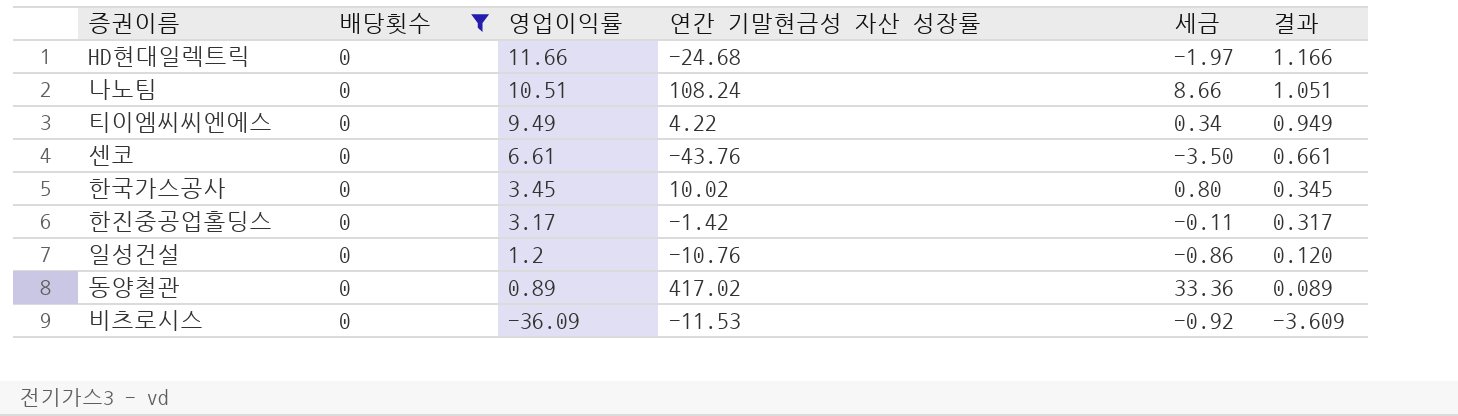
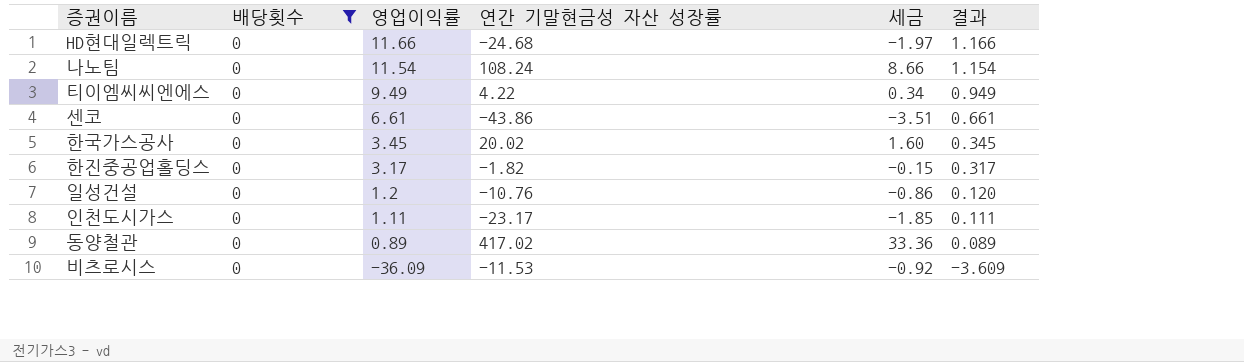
나노팀 | 영업이익률: 10.51 -> 11.54
나노팀 | 결과: 1.051 -> 1.154
센코 | 연간 기말현금성 자산 성장률: -43.76 -> -43.86
센코 | 세금: -3.50 -> -3.51
한국가스공사 | 연간 기말현금성 자산 성장률: 10.02 -> 20.02
한국가스공사 | 세금: 0.80 -> 1.60
한진중공업홀딩스 | 연간 기말현금성 자산 성장률: -1.42 -> -1.82
한진중공업홀딩스 | 세금: -0.11 -> -0.15
row 인천도시가스: none -> 0 | 1.11 | -23.17 | -1.85 | 0.111

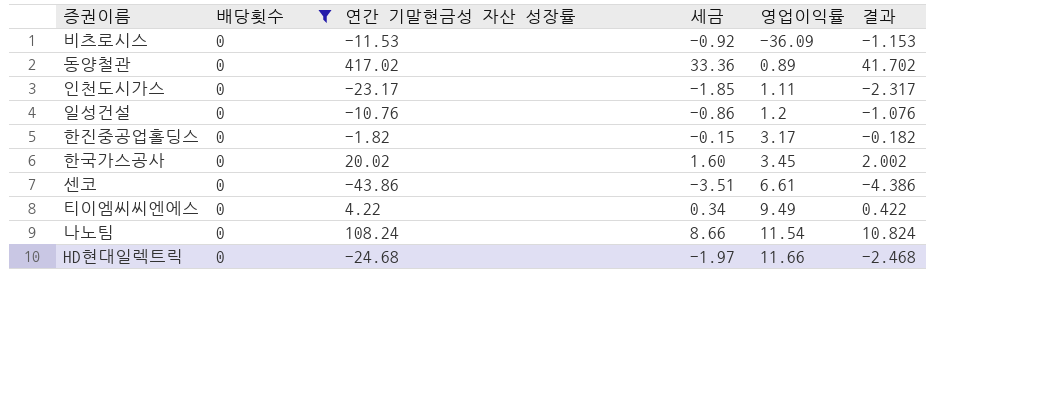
row order: 영업이익률 descending -> 영업이익률 ascending
column 영업이익률 | position: 3 -> 5
column 결과 | formula: [영업이익률] * 0.1 -> [연간 기말현금성 자산 성장률] * 0.1

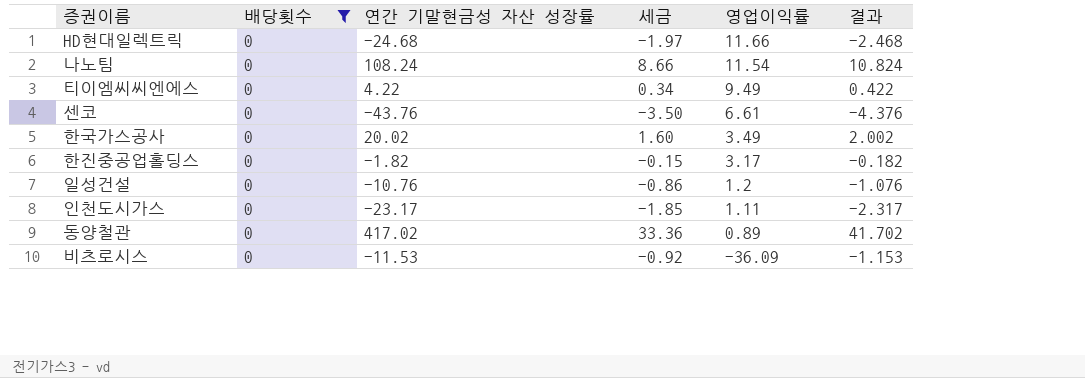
row order: 영업이익률 ascending -> 영업이익률 descending
센코 | 연간 기말현금성 자산 성장률: -43.86 -> -43.76
센코 | 세금: -3.51 -> -3.50
센코 | 결과: -4.386 -> -4.376
한국가스공사 | 영업이익률: 3.45 -> 3.49

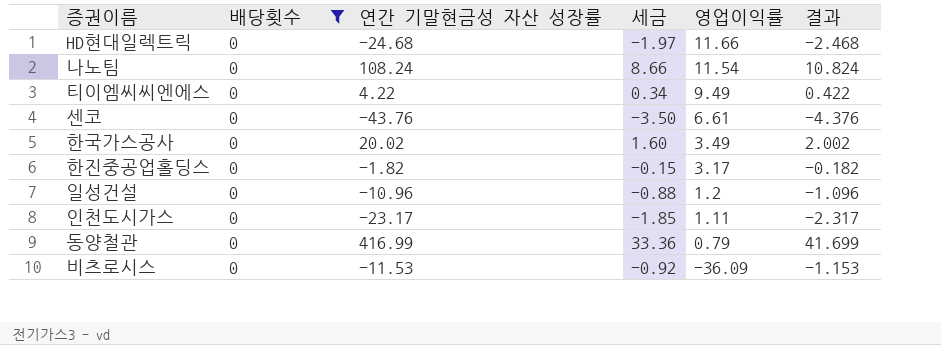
일성건설 | 연간 기말현금성 자산 성장률: -10.76 -> -10.96
일성건설 | 세금: -0.86 -> -0.88
일성건설 | 결과: -1.076 -> -1.096
동양철관 | 연간 기말현금성 자산 성장률: 417.02 -> 416.99
동양철관 | 영업이익률: 0.89 -> 0.79
동양철관 | 결과: 41.702 -> 41.699

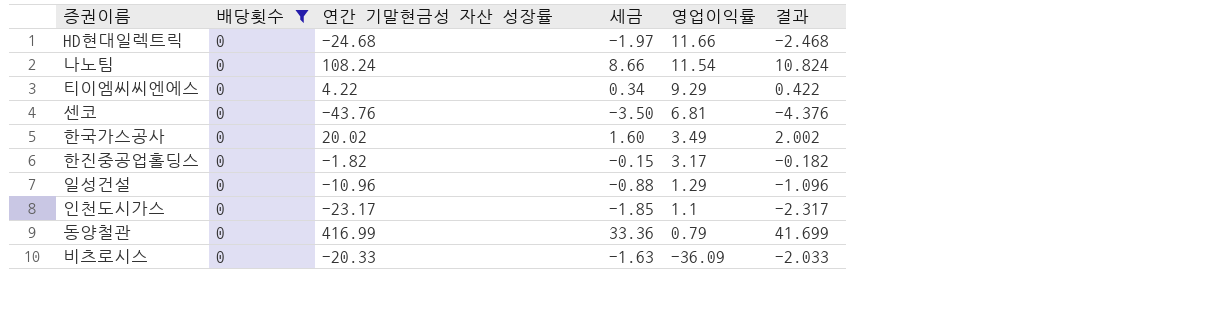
티이엠씨씨엔에스 | 영업이익률: 9.49 -> 9.29
센코 | 영업이익률: 6.61 -> 6.81
일성건설 | 영업이익률: 1.2 -> 1.29
인천도시가스 | 영업이익률: 1.11 -> 1.1
비츠로시스 | 연간 기말현금성 자산 성장률: -11.53 -> -20.33
비츠로시스 | 세금: -0.92 -> -1.63
비츠로시스 | 결과: -1.153 -> -2.033

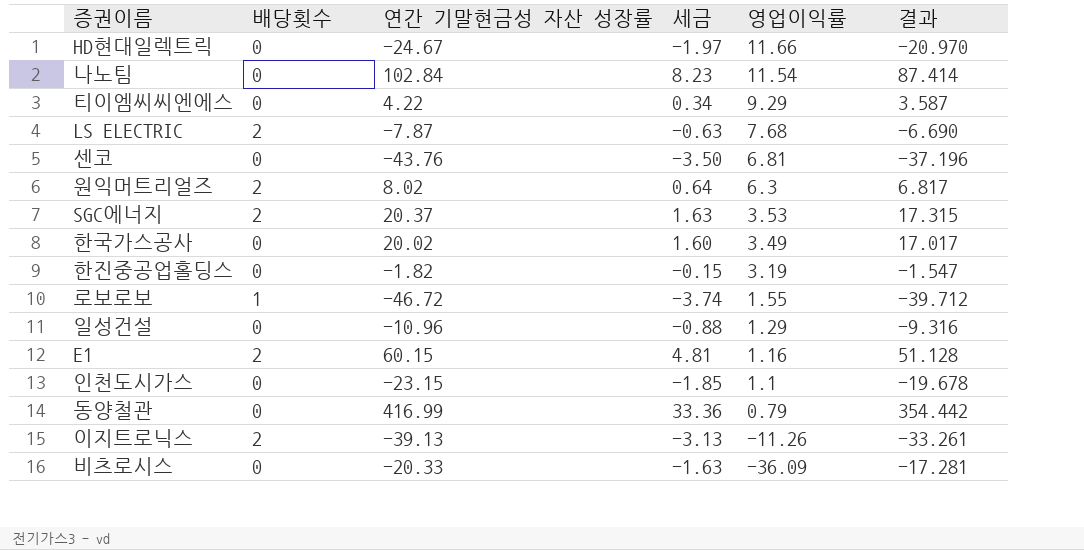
filter: 배당횟수 = 0 -> none
column 결과 | formula: [연간 기말현금성 자산 성장률] * 0.1 -> [연간 기말현금성 자산 성장률] * 0.85
HD현대일렉트릭 | 연간 기말현금성 자산 성장률: -24.68 -> -24.67
나노팀 | 연간 기말현금성 자산 성장률: 108.24 -> 102.84
나노팀 | 세금: 8.66 -> 8.23
한진중공업홀딩스 | 영업이익률: 3.17 -> 3.19
인천도시가스 | 연간 기말현금성 자산 성장률: -23.17 -> -23.15

